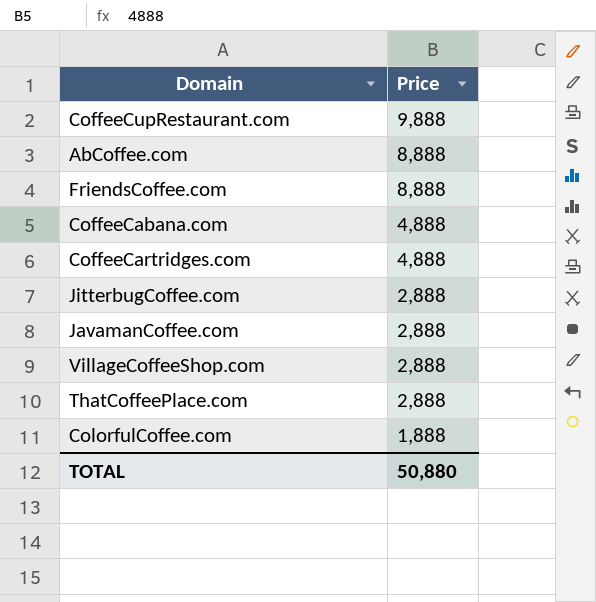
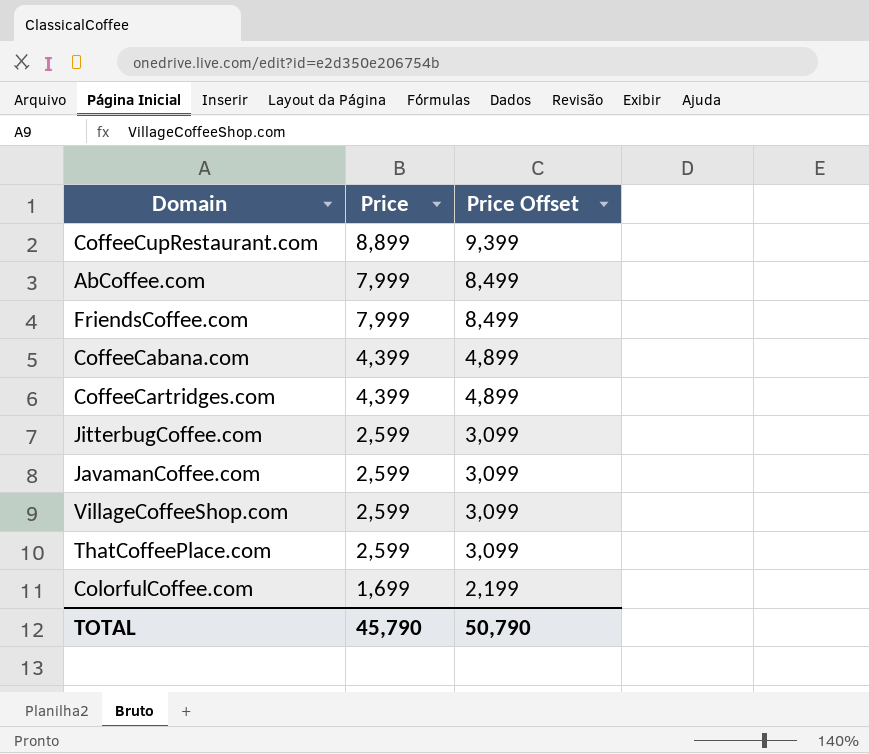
column Price Offset | formula: none -> [Price] + 500
CoffeeCupRestaurant.com | Price: 9,888 -> 8,899
AbCoffee.com | Price: 8,888 -> 7,999
FriendsCoffee.com | Price: 8,888 -> 7,999
CoffeeCabana.com | Price: 4,888 -> 4,399
CoffeeCartridges.com | Price: 4,888 -> 4,399
JitterbugCoffee.com | Price: 2,888 -> 2,599
JavamanCoffee.com | Price: 2,888 -> 2,599
VillageCoffeeShop.com | Price: 2,888 -> 2,599
ThatCoffeePlace.com | Price: 2,888 -> 2,599
ColorfulCoffee.com | Price: 1,888 -> 1,699
TOTAL | Price: 50,880 -> 45,790

